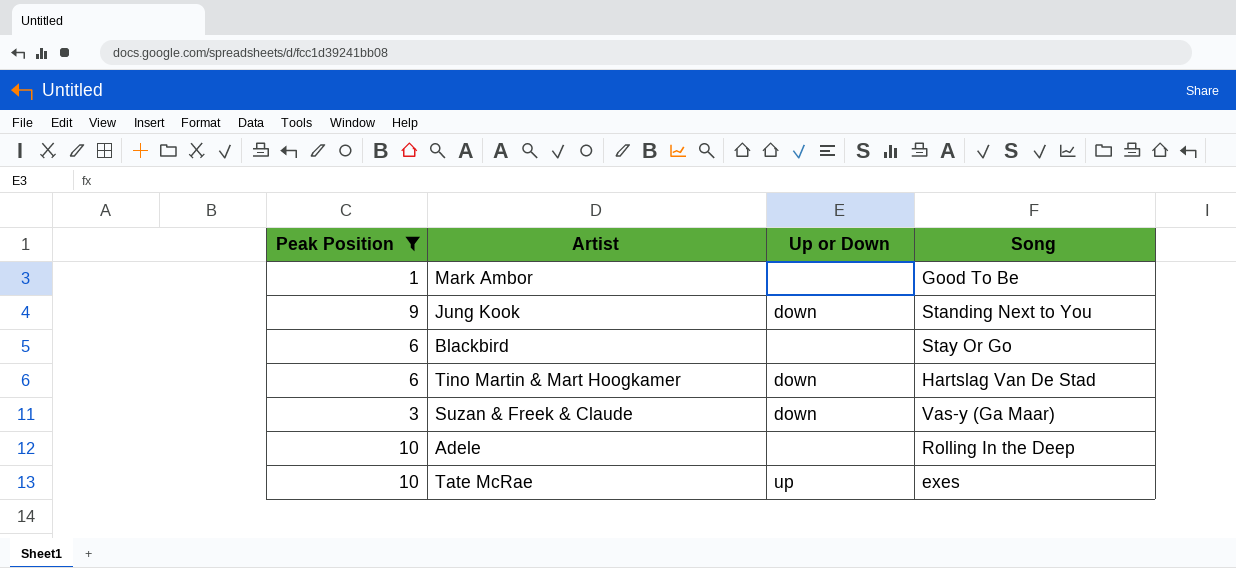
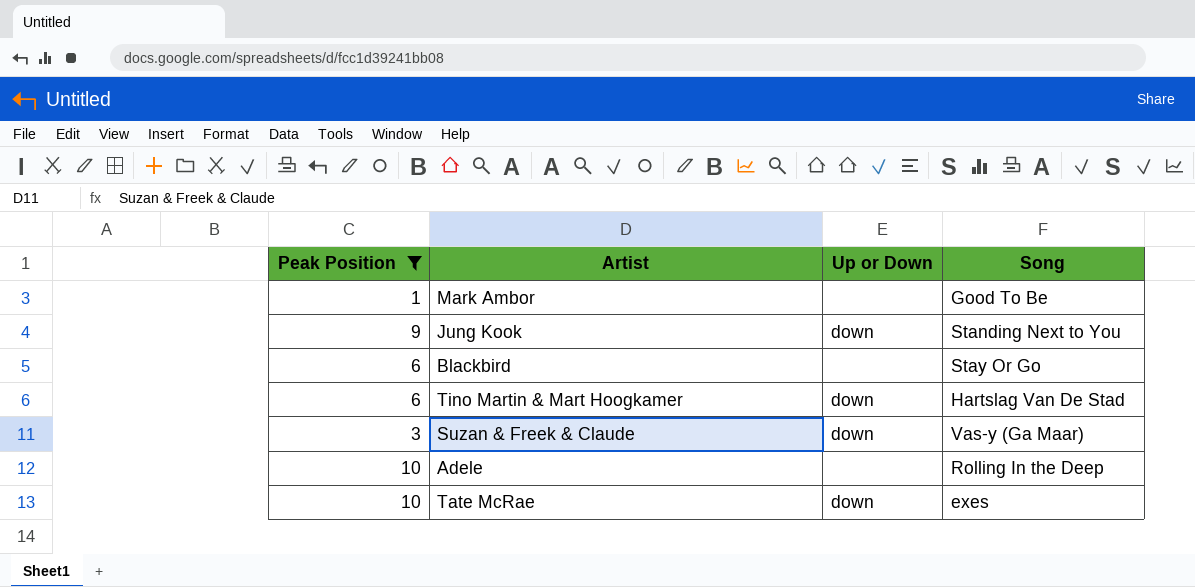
Tate McRae | Up or Down: up -> down

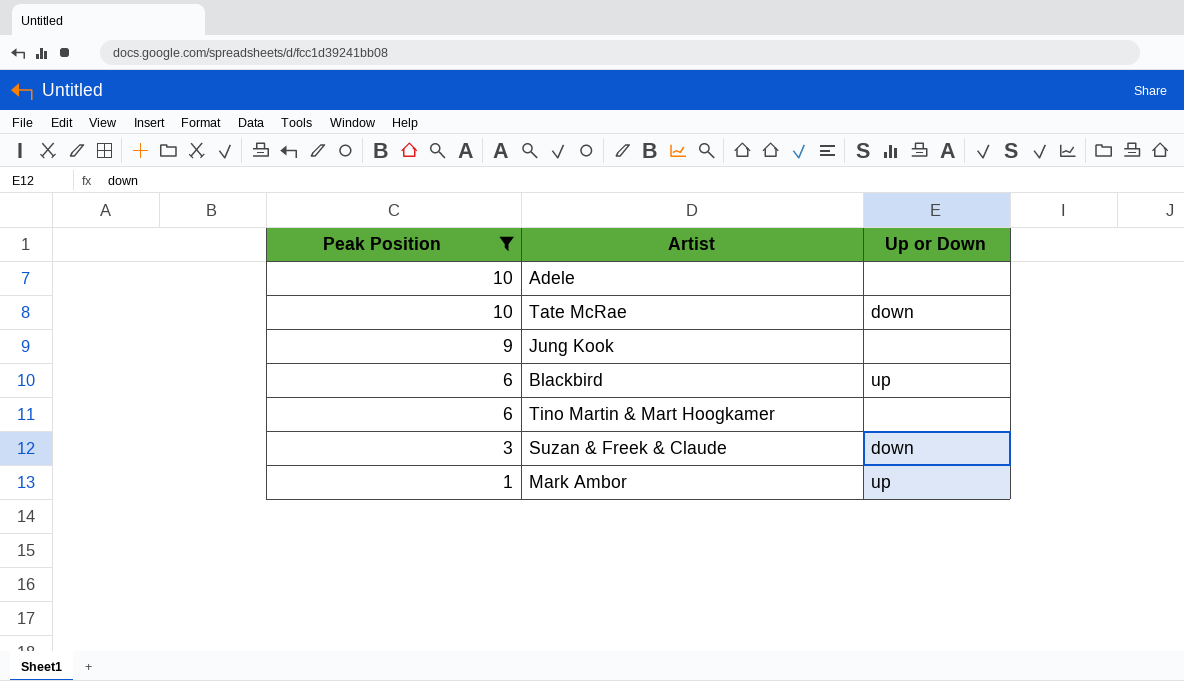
row order: none -> Peak Position descending
column Song | position: 4 -> none
Jung Kook | Up or Down: down -> none
Blackbird | Up or Down: none -> up
Tino Martin & Mart Hoogkamer | Up or Down: down -> none
Mark Ambor | Up or Down: none -> up

